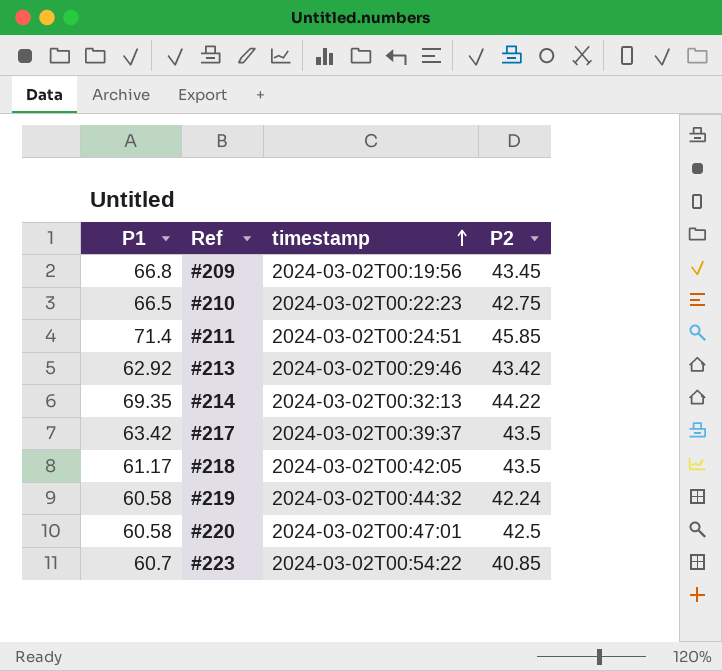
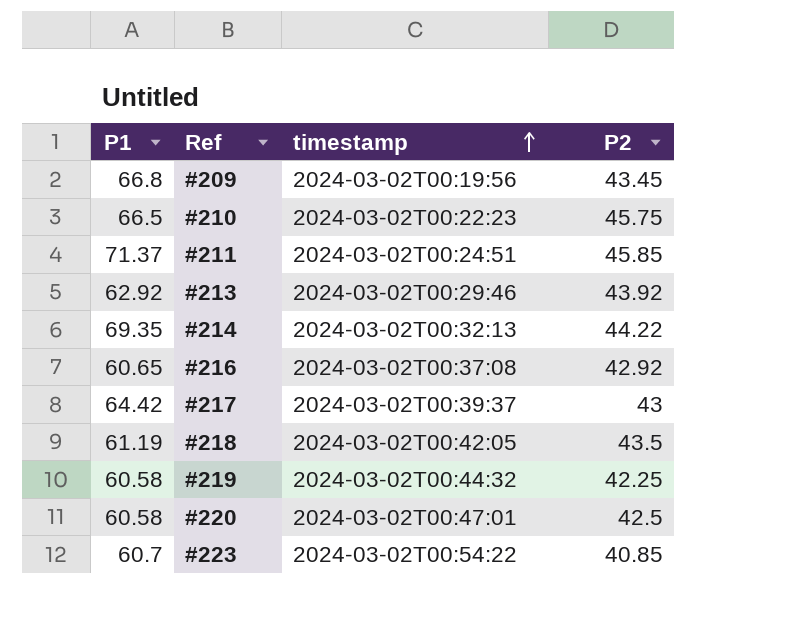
#210 | P2: 42.75 -> 45.75
#211 | P1: 71.4 -> 71.37
#213 | P2: 43.42 -> 43.92
row #216: none -> 60.65 | 2024-03-02T00:37:08 | 42.92
#217 | P1: 63.42 -> 64.42
#217 | P2: 43.5 -> 43
#218 | P1: 61.17 -> 61.19
#219 | P2: 42.24 -> 42.25

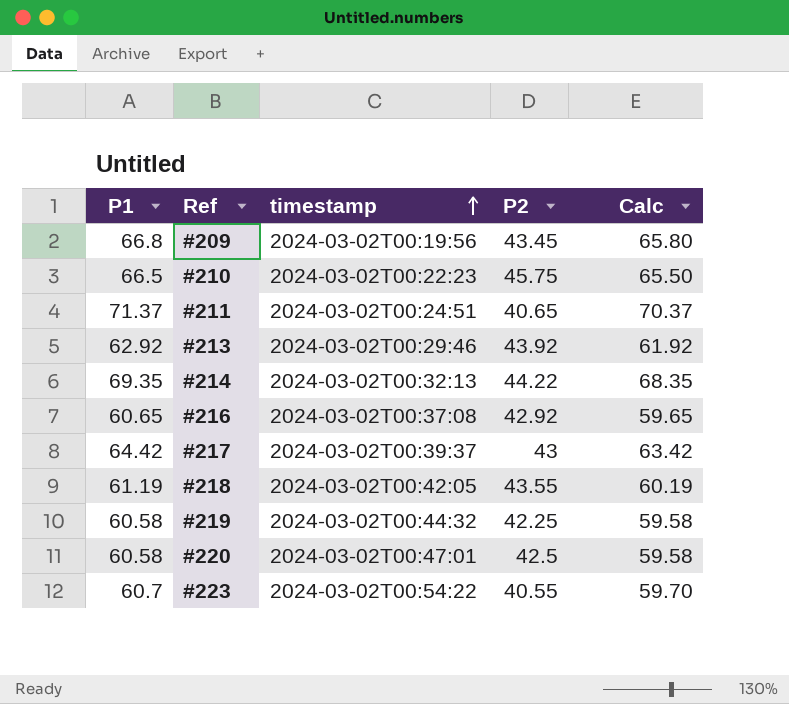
column Calc | formula: none -> [P1] - 1
#211 | P2: 45.85 -> 40.65
#218 | P2: 43.5 -> 43.55
#223 | P2: 40.85 -> 40.55

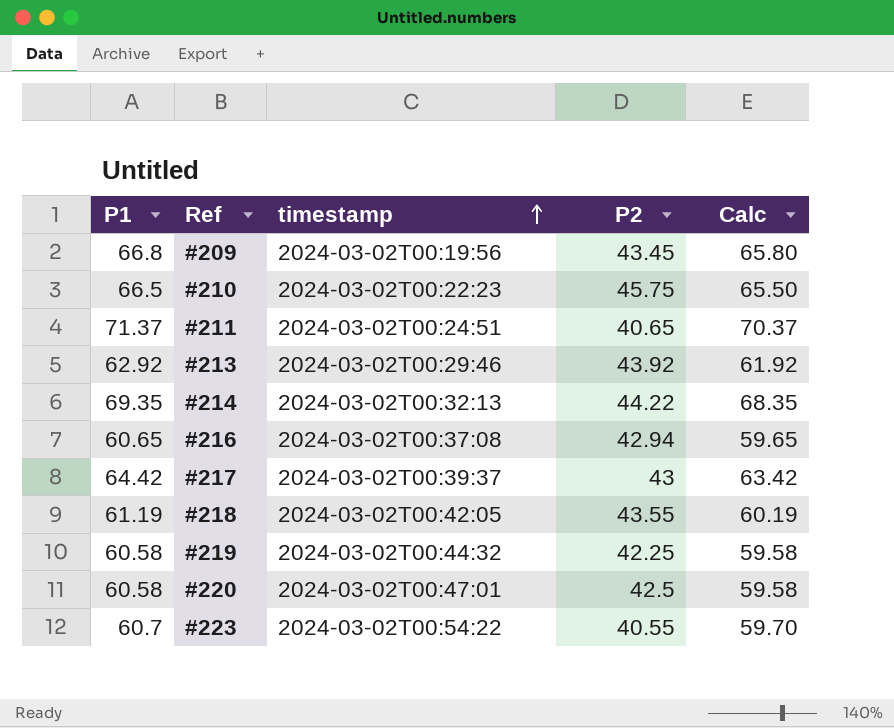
#216 | P2: 42.92 -> 42.94

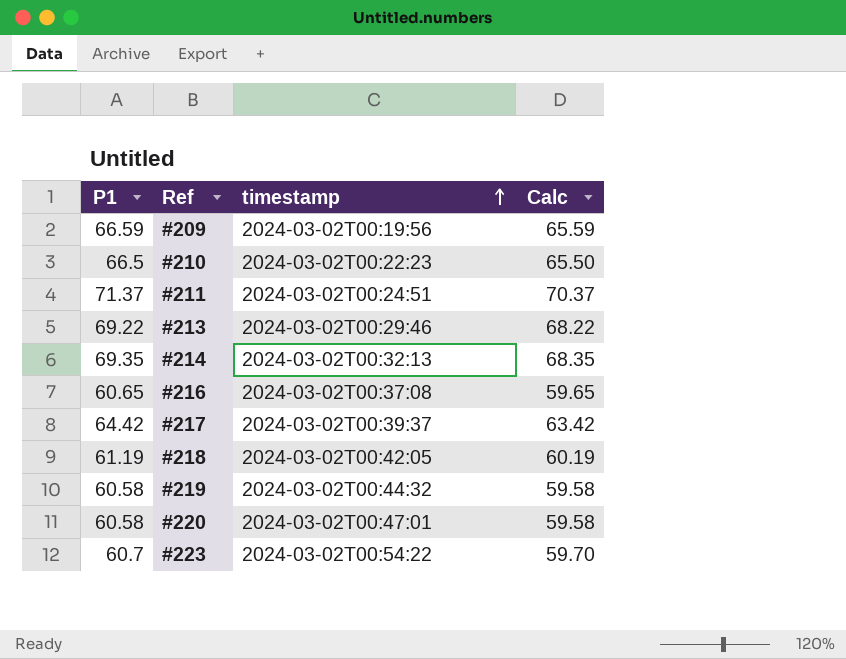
column P2 | position: 4 -> none
#209 | P1: 66.8 -> 66.59
#209 | Calc: 65.80 -> 65.59
#213 | P1: 62.92 -> 69.22
#213 | Calc: 61.92 -> 68.22

